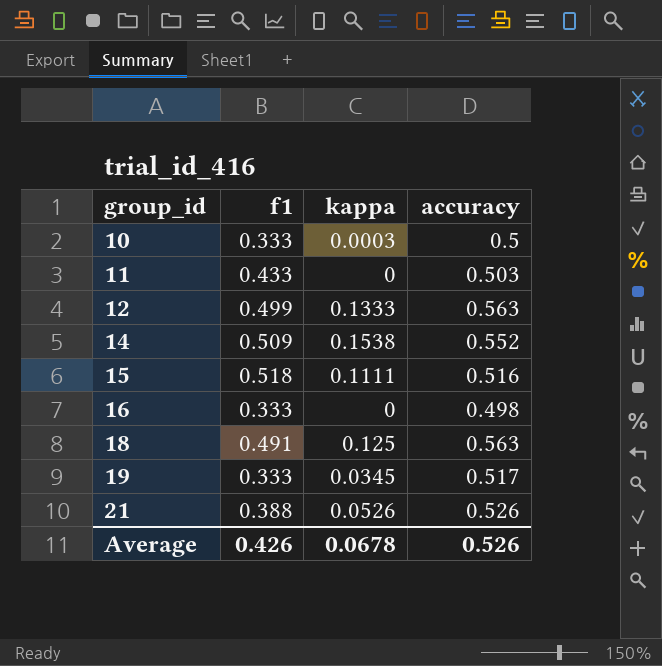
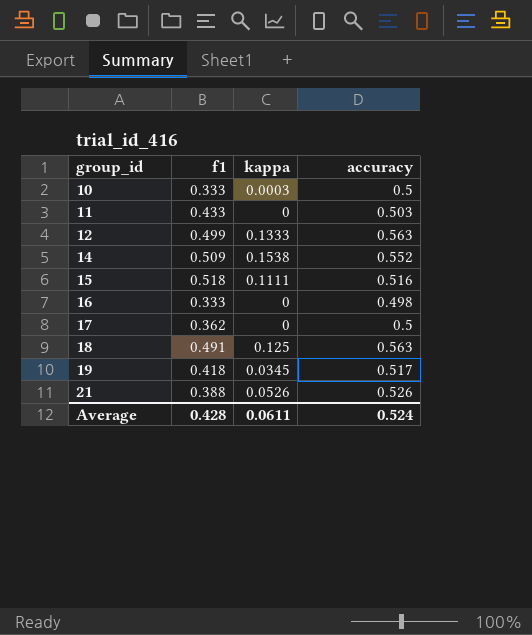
row 17: none -> 0.362 | 0 | 0.5
19 | f1: 0.333 -> 0.418
Average | f1: 0.426 -> 0.428
Average | kappa: 0.0678 -> 0.0611
Average | accuracy: 0.526 -> 0.524

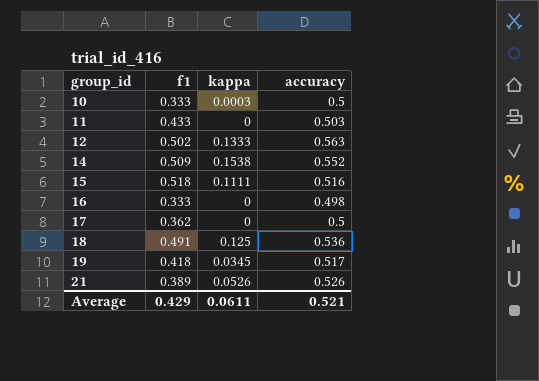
12 | f1: 0.499 -> 0.502
18 | accuracy: 0.563 -> 0.536
21 | f1: 0.388 -> 0.389
Average | f1: 0.428 -> 0.429
Average | accuracy: 0.524 -> 0.521

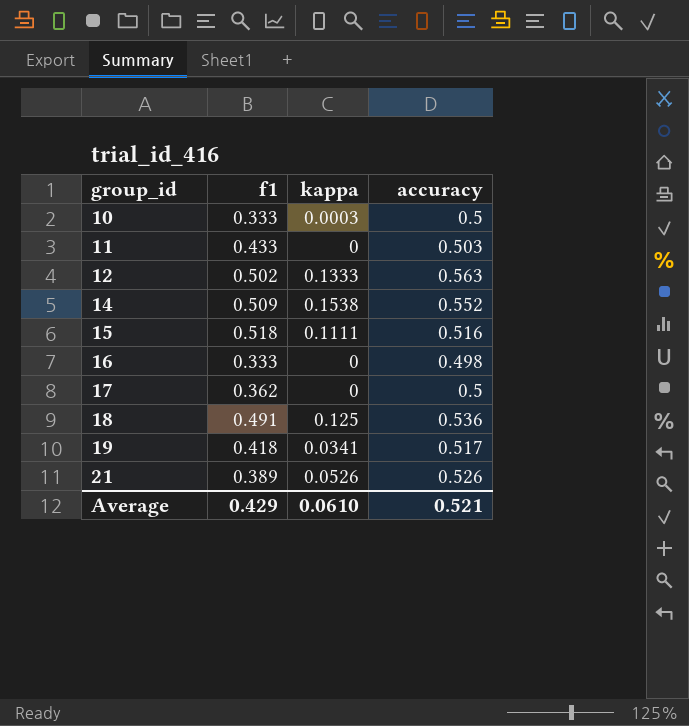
19 | kappa: 0.0345 -> 0.0341
Average | kappa: 0.0611 -> 0.0610

